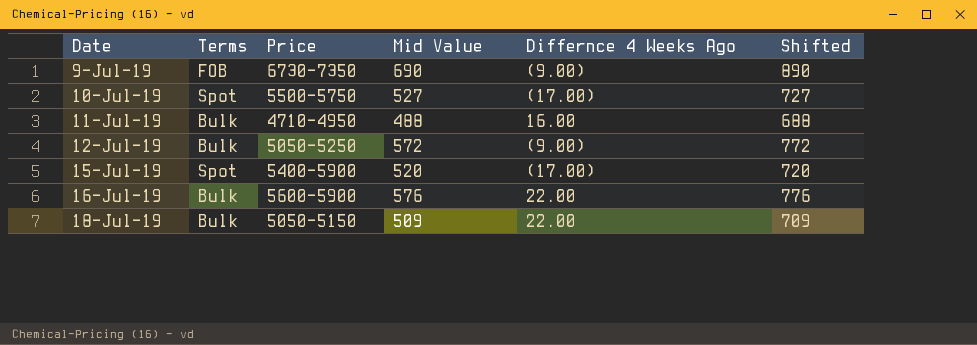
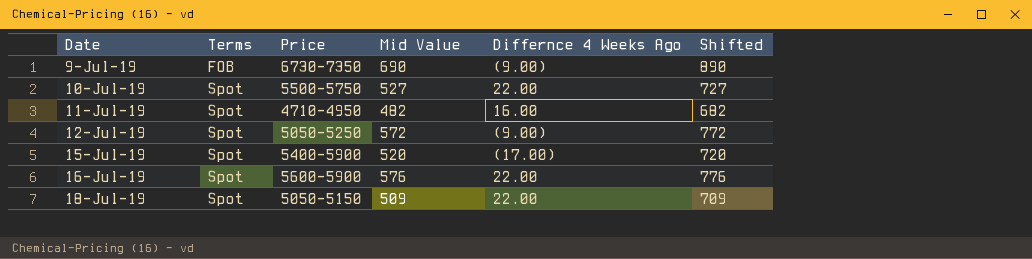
10-Jul-19 | Differnce 4 Weeks Ago: (17.00) -> 22.00
11-Jul-19 | Terms: Bulk -> Spot
11-Jul-19 | Mid Value: 488 -> 482
11-Jul-19 | Shifted: 688 -> 682
12-Jul-19 | Terms: Bulk -> Spot
16-Jul-19 | Terms: Bulk -> Spot
18-Jul-19 | Terms: Bulk -> Spot

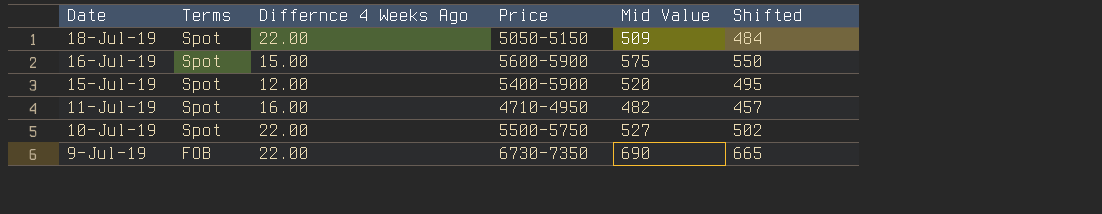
row order: Date ascending -> Date descending
column Differnce 4 Weeks Ago | position: 5 -> 3
column Shifted | formula: [Mid Value] + 200 -> [Mid Value] - 25
row 12-Jul-19: Spot | 5050-5250 | 572 | (9.00) | 772 -> none
16-Jul-19 | Differnce 4 Weeks Ago: 22.00 -> 15.00
16-Jul-19 | Mid Value: 576 -> 575
15-Jul-19 | Differnce 4 Weeks Ago: (17.00) -> 12.00
9-Jul-19 | Differnce 4 Weeks Ago: (9.00) -> 22.00

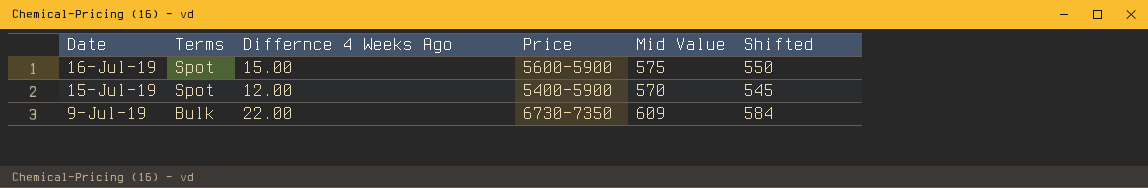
row 18-Jul-19: Spot | 22.00 | 5050-5150 | 509 | 484 -> none
row 11-Jul-19: Spot | 16.00 | 4710-4950 | 482 | 457 -> none
row 10-Jul-19: Spot | 22.00 | 5500-5750 | 527 | 502 -> none
15-Jul-19 | Mid Value: 520 -> 570
15-Jul-19 | Shifted: 495 -> 545
9-Jul-19 | Terms: FOB -> Bulk
9-Jul-19 | Mid Value: 690 -> 609
9-Jul-19 | Shifted: 665 -> 584

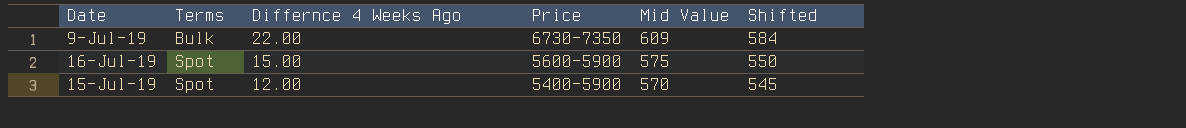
row order: Date descending -> Terms ascending

